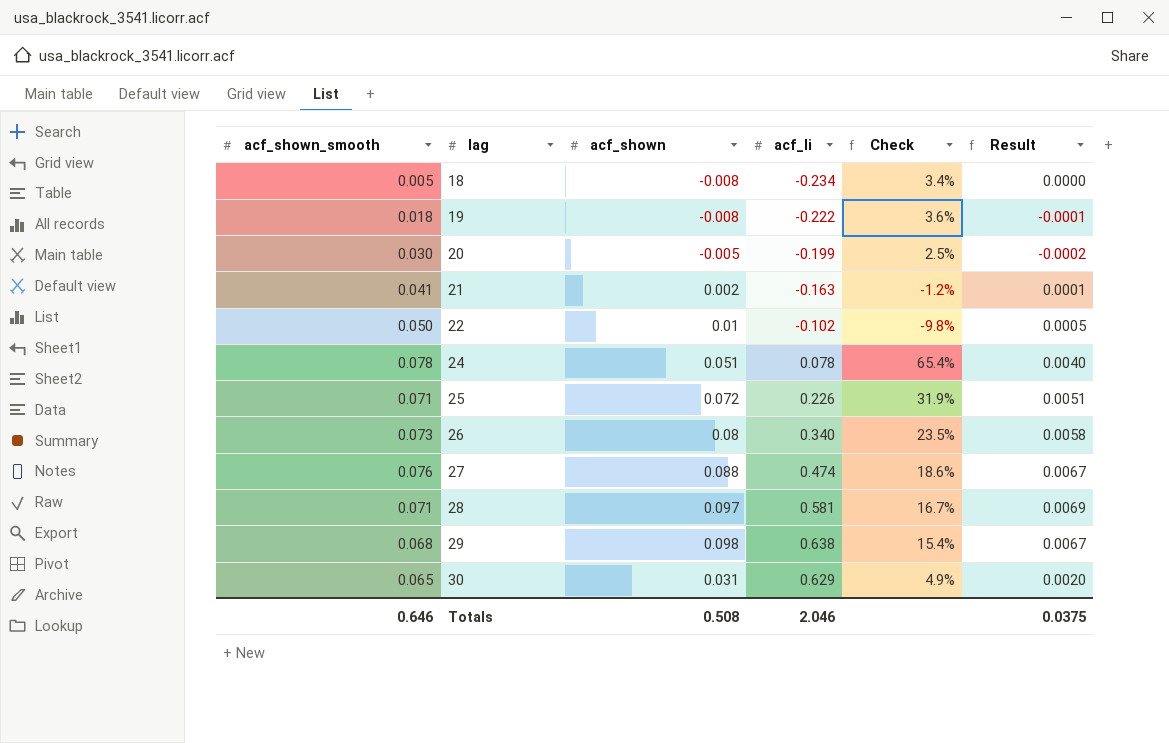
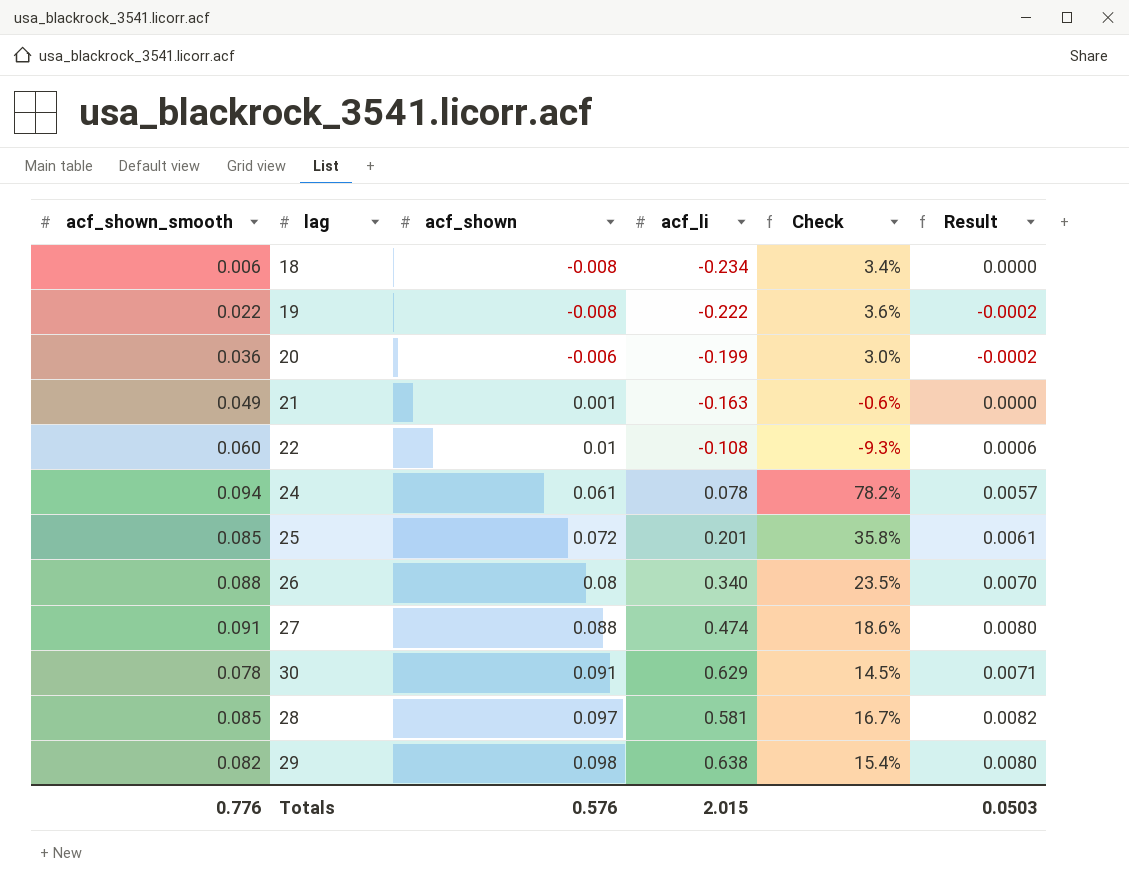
row order: lag ascending -> acf_shown ascending
18 | acf_shown_smooth: 0.005 -> 0.006
19 | acf_shown_smooth: 0.018 -> 0.022
19 | Result: -0.0001 -> -0.0002
20 | acf_shown_smooth: 0.030 -> 0.036
20 | acf_shown: -0.005 -> -0.006
20 | Check: 2.5% -> 3.0%
21 | acf_shown_smooth: 0.041 -> 0.049
21 | acf_shown: 0.002 -> 0.001
21 | Check: -1.2% -> -0.6%
21 | Result: 0.0001 -> 0.0000
22 | acf_shown_smooth: 0.050 -> 0.060
22 | acf_li: -0.102 -> -0.108
22 | Check: -9.8% -> -9.3%
22 | Result: 0.0005 -> 0.0006
24 | acf_shown_smooth: 0.078 -> 0.094
24 | acf_shown: 0.051 -> 0.061
24 | Check: 65.4% -> 78.2%
24 | Result: 0.0040 -> 0.0057
25 | acf_shown_smooth: 0.071 -> 0.085
25 | acf_li: 0.226 -> 0.201
25 | Check: 31.9% -> 35.8%
25 | Result: 0.0051 -> 0.0061
26 | acf_shown_smooth: 0.073 -> 0.088
26 | Result: 0.0058 -> 0.0070
27 | acf_shown_smooth: 0.076 -> 0.091
27 | Result: 0.0067 -> 0.0080
30 | acf_shown_smooth: 0.065 -> 0.078
30 | acf_shown: 0.031 -> 0.091
30 | Check: 4.9% -> 14.5%
30 | Result: 0.0020 -> 0.0071
28 | acf_shown_smooth: 0.071 -> 0.085
28 | Result: 0.0069 -> 0.0082
29 | acf_shown_smooth: 0.068 -> 0.082
29 | Result: 0.0067 -> 0.0080
Totals | acf_shown_smooth: 0.646 -> 0.776
Totals | acf_shown: 0.508 -> 0.576
Totals | acf_li: 2.046 -> 2.015
Totals | Result: 0.0375 -> 0.0503

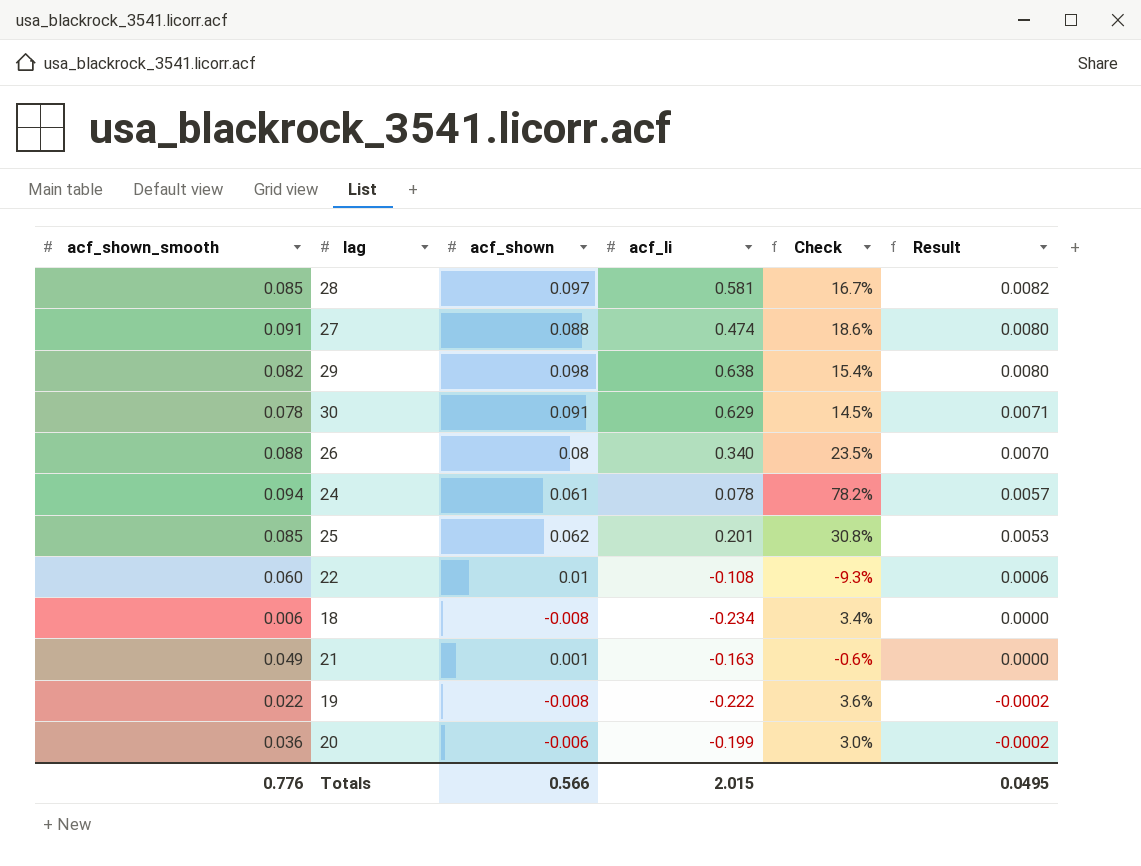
row order: acf_shown ascending -> Result descending
25 | acf_shown: 0.072 -> 0.062
25 | Check: 35.8% -> 30.8%
25 | Result: 0.0061 -> 0.0053
Totals | acf_shown: 0.576 -> 0.566
Totals | Result: 0.0503 -> 0.0495

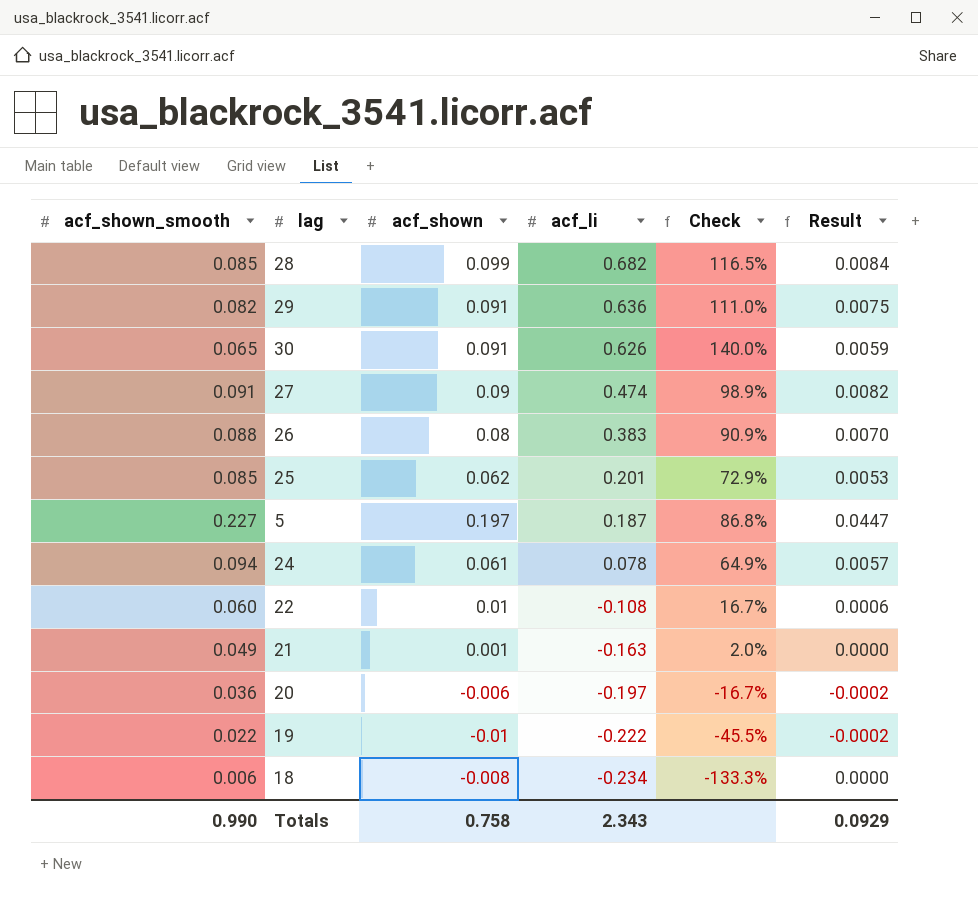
row order: Result descending -> acf_li descending
column Check | formula: [acf_shown] / [acf_li] -> [acf_shown] / [acf_shown_smooth]
28 | acf_shown: 0.097 -> 0.099
28 | acf_li: 0.581 -> 0.682
28 | Result: 0.0082 -> 0.0084
29 | acf_shown: 0.098 -> 0.091
29 | acf_li: 0.638 -> 0.636
29 | Result: 0.0080 -> 0.0075
30 | acf_shown_smooth: 0.078 -> 0.065
30 | acf_li: 0.629 -> 0.626
30 | Result: 0.0071 -> 0.0059
27 | acf_shown: 0.088 -> 0.09
27 | Result: 0.0080 -> 0.0082
26 | acf_li: 0.340 -> 0.383
row 5: none -> 0.227 | 0.197 | 0.187 | 86.8% | 0.0447
20 | acf_li: -0.199 -> -0.197
19 | acf_shown: -0.008 -> -0.01
Totals | acf_shown_smooth: 0.776 -> 0.990
Totals | acf_shown: 0.566 -> 0.758
Totals | acf_li: 2.015 -> 2.343
Totals | Result: 0.0495 -> 0.0929

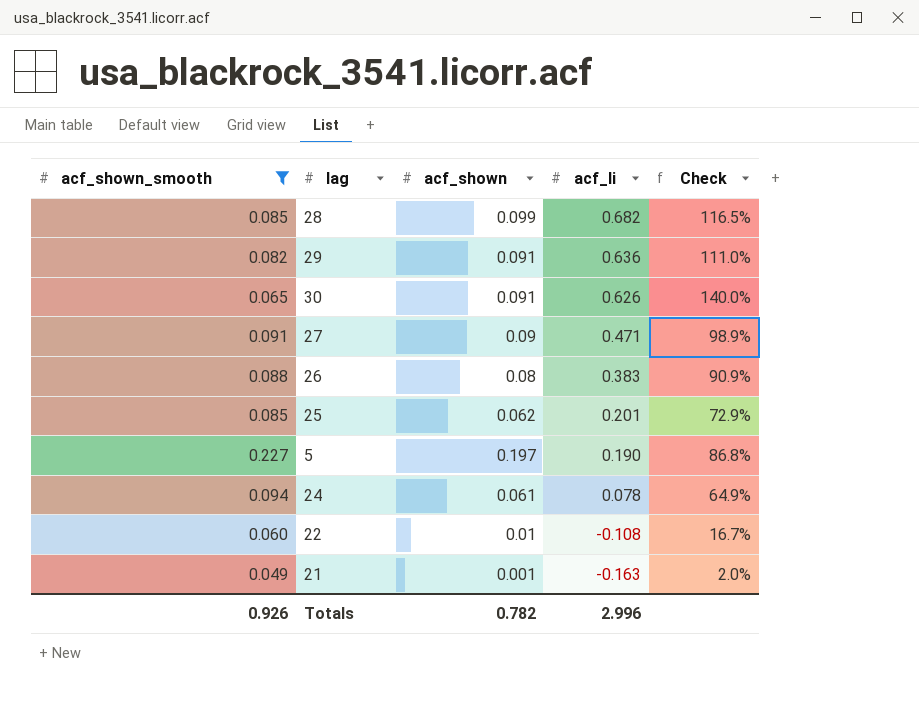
filter: none -> acf_shown_smooth >= 0.049
column Result | formula: [acf_shown_smooth] * [acf_shown] -> none
27 | acf_li: 0.474 -> 0.471
5 | acf_li: 0.187 -> 0.190
Totals | acf_shown_smooth: 0.990 -> 0.926
Totals | acf_shown: 0.758 -> 0.782
Totals | acf_li: 2.343 -> 2.996

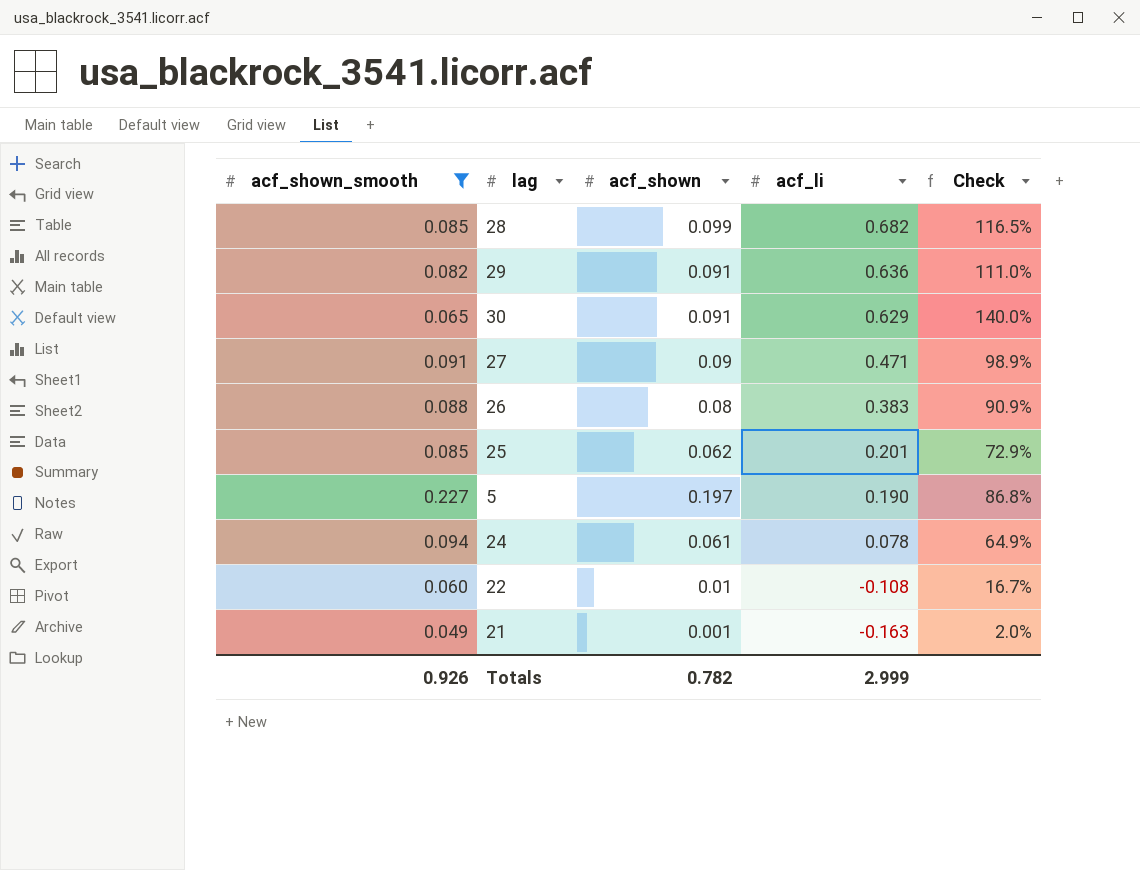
30 | acf_li: 0.626 -> 0.629
Totals | acf_li: 2.996 -> 2.999

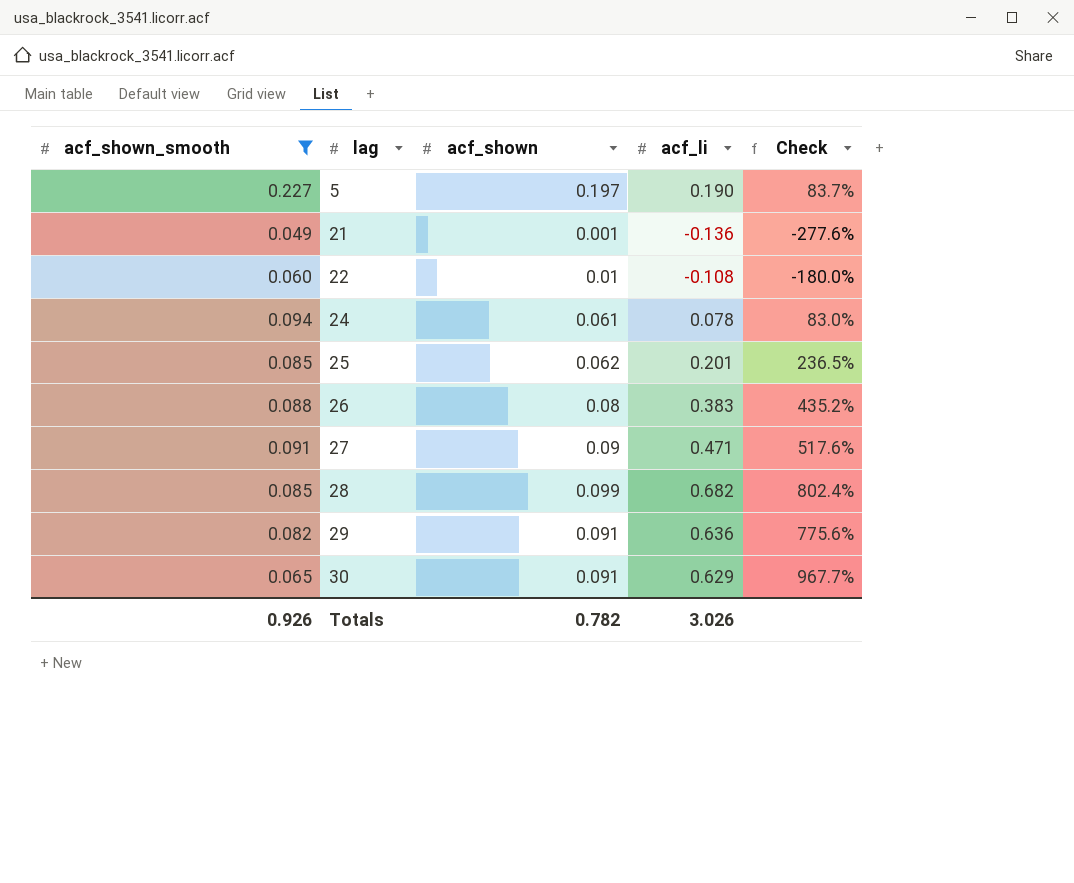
row order: acf_li descending -> lag ascending
column Check | formula: [acf_shown] / [acf_shown_smooth] -> [acf_li] / [acf_shown_smooth]
21 | acf_li: -0.163 -> -0.136
Totals | acf_li: 2.999 -> 3.026

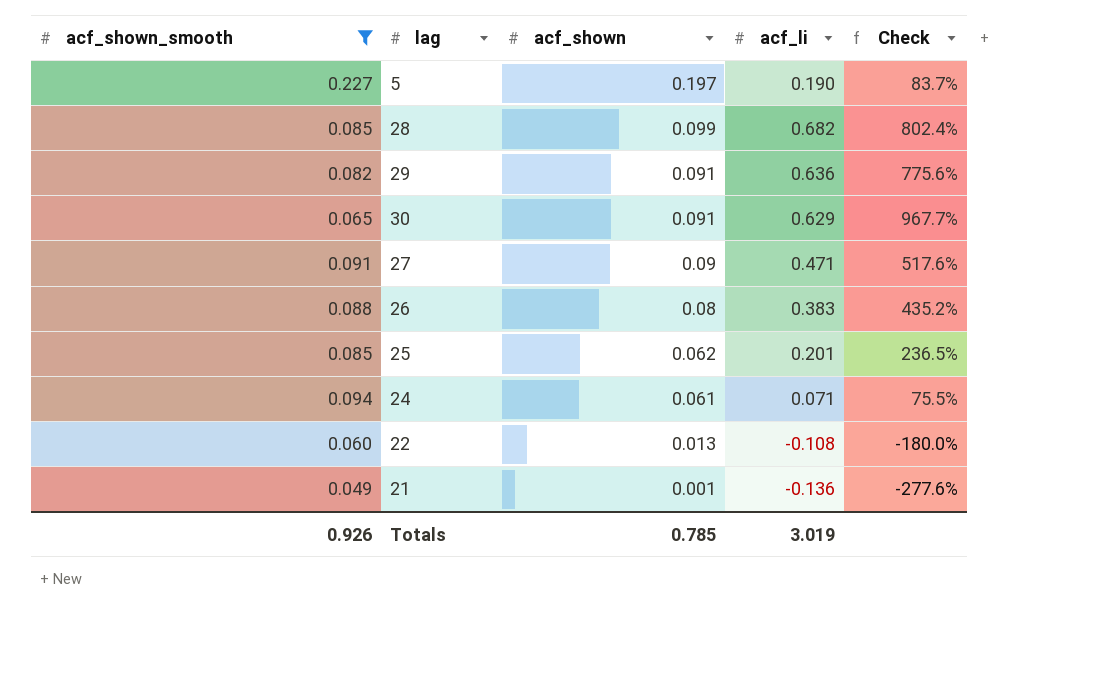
row order: lag ascending -> acf_shown descending
24 | acf_li: 0.078 -> 0.071
24 | Check: 83.0% -> 75.5%
22 | acf_shown: 0.01 -> 0.013
Totals | acf_shown: 0.782 -> 0.785
Totals | acf_li: 3.026 -> 3.019

